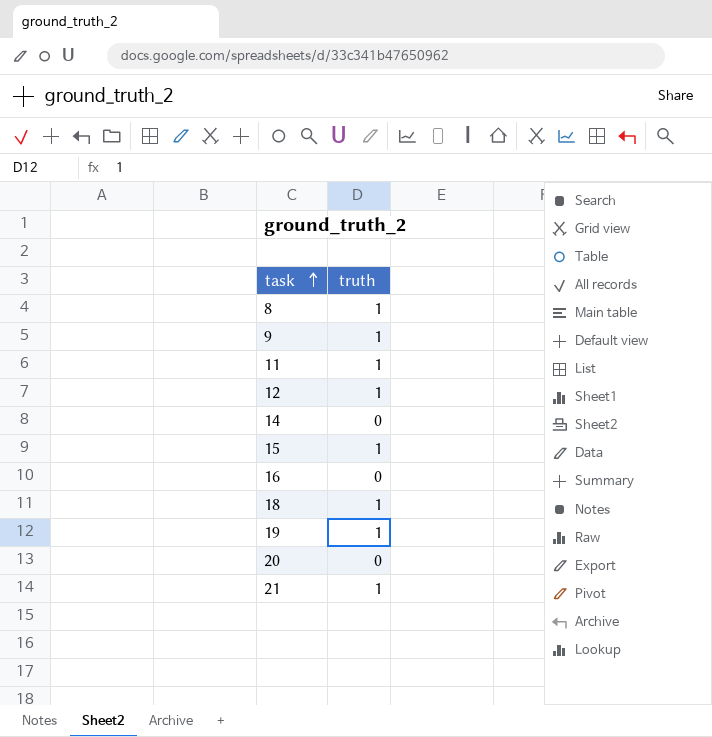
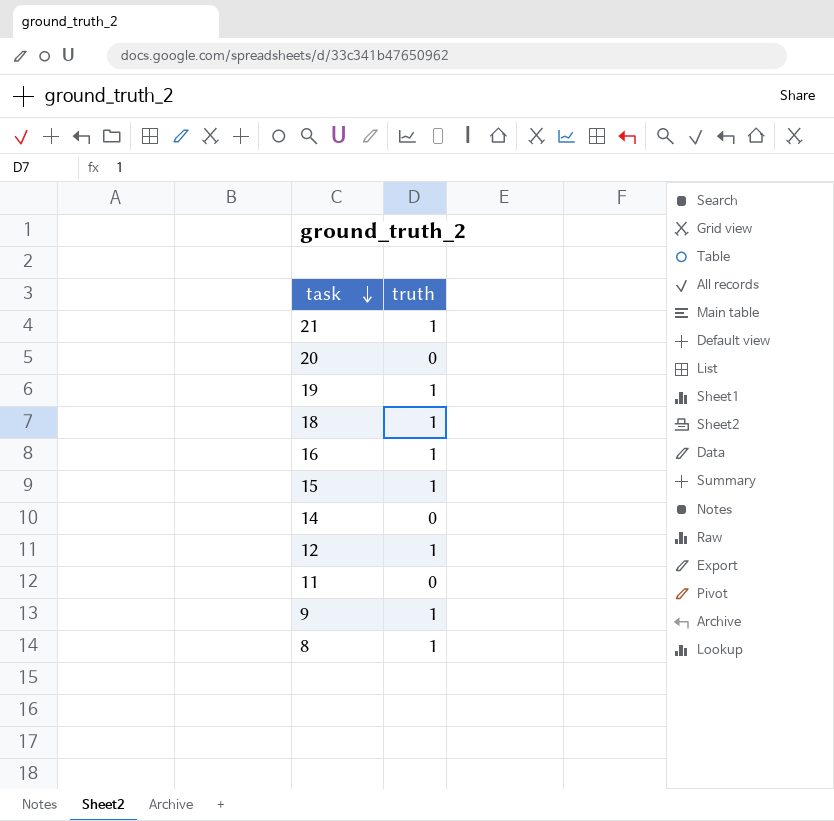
row order: task ascending -> task descending
16 | truth: 0 -> 1
11 | truth: 1 -> 0

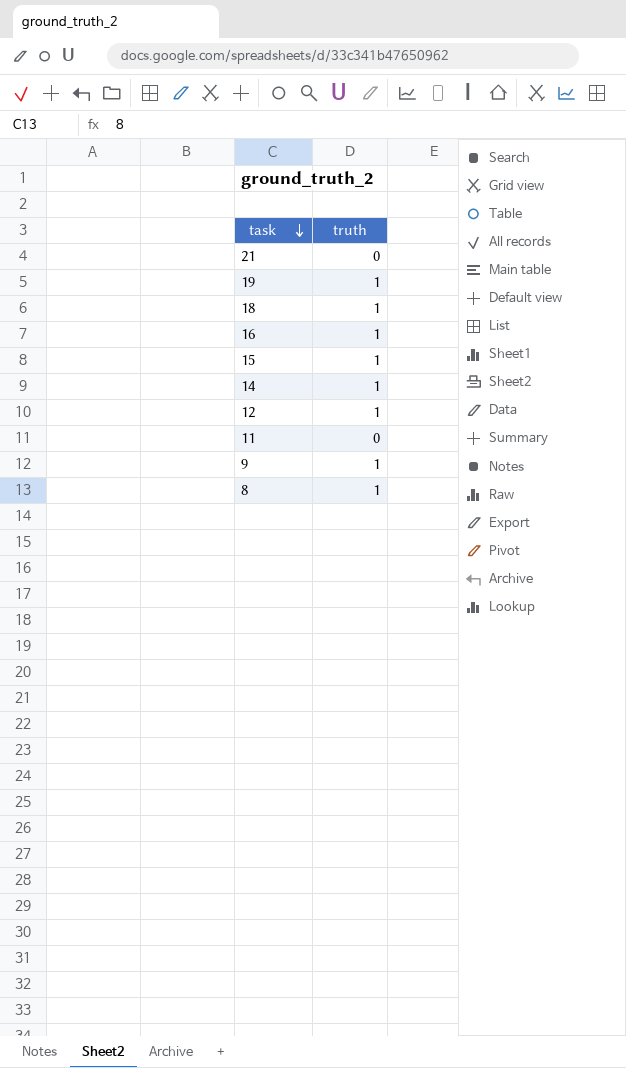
row 20: 0 -> none
21 | truth: 1 -> 0
14 | truth: 0 -> 1

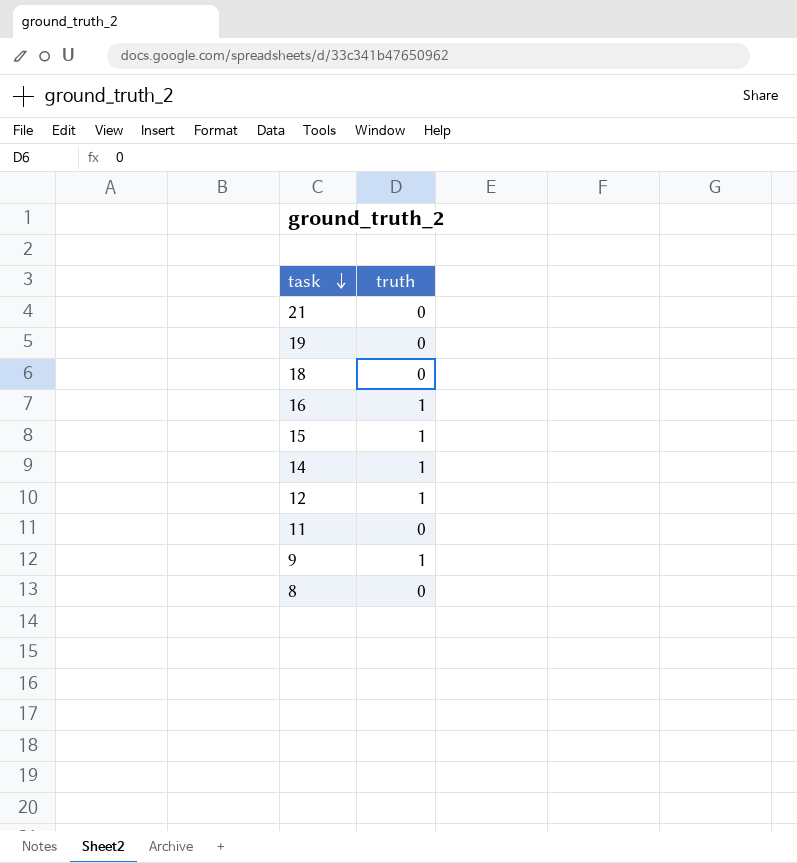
19 | truth: 1 -> 0
18 | truth: 1 -> 0
8 | truth: 1 -> 0

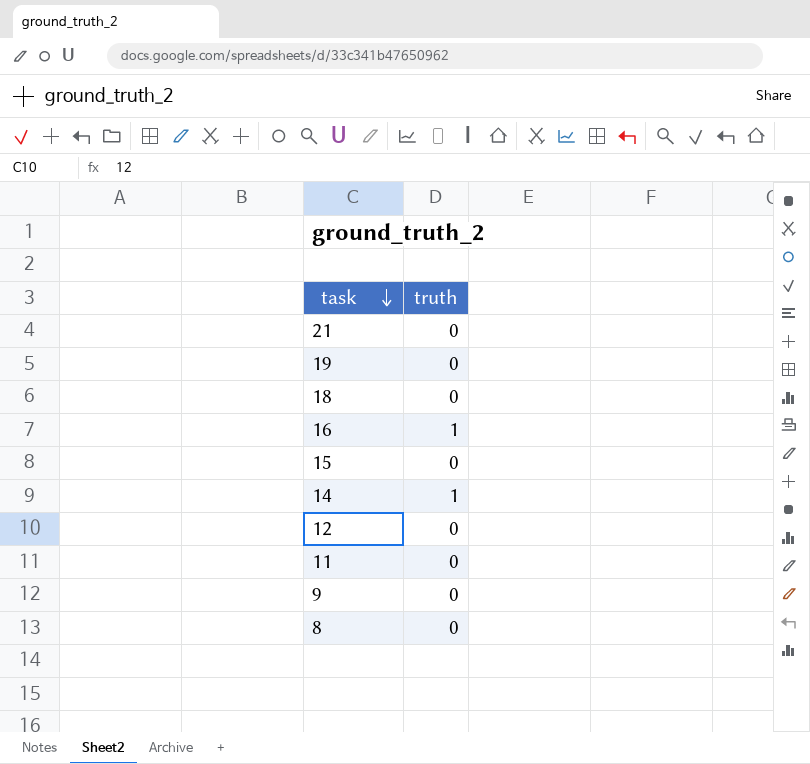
15 | truth: 1 -> 0
12 | truth: 1 -> 0
9 | truth: 1 -> 0

